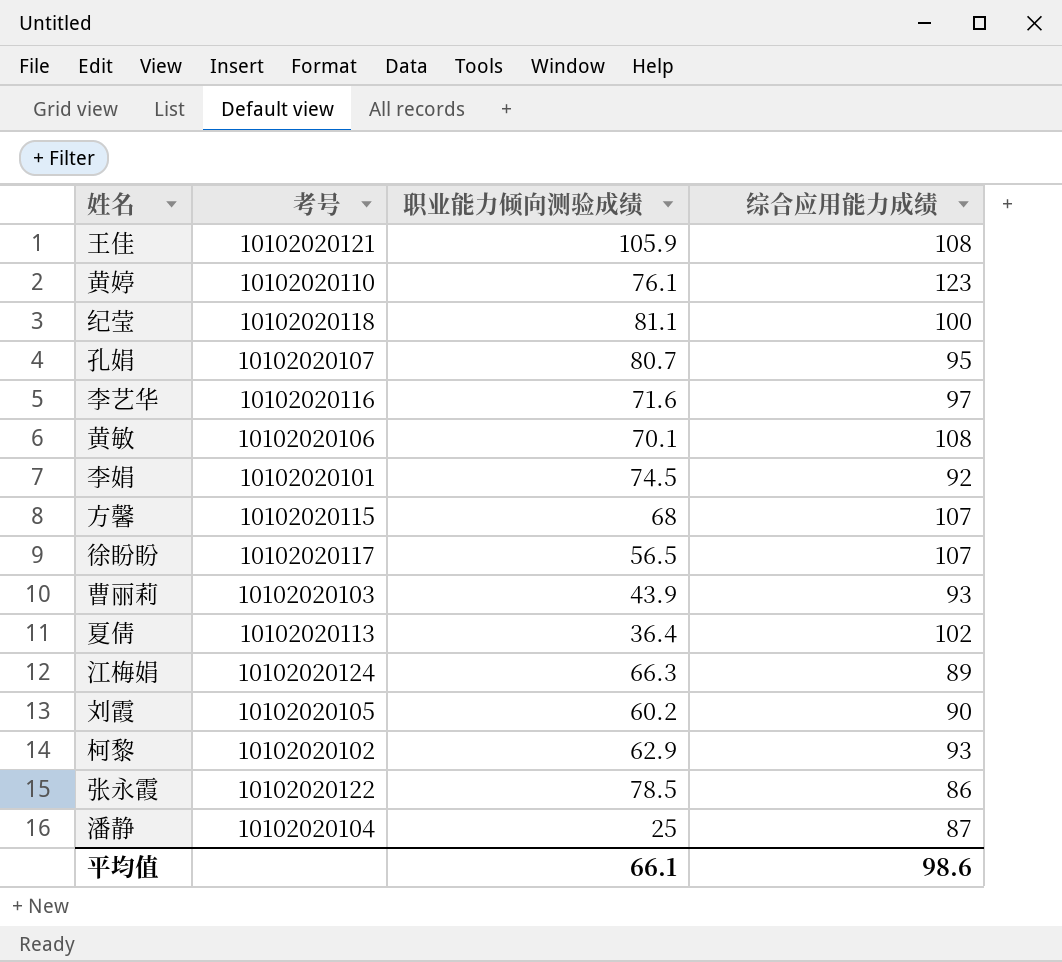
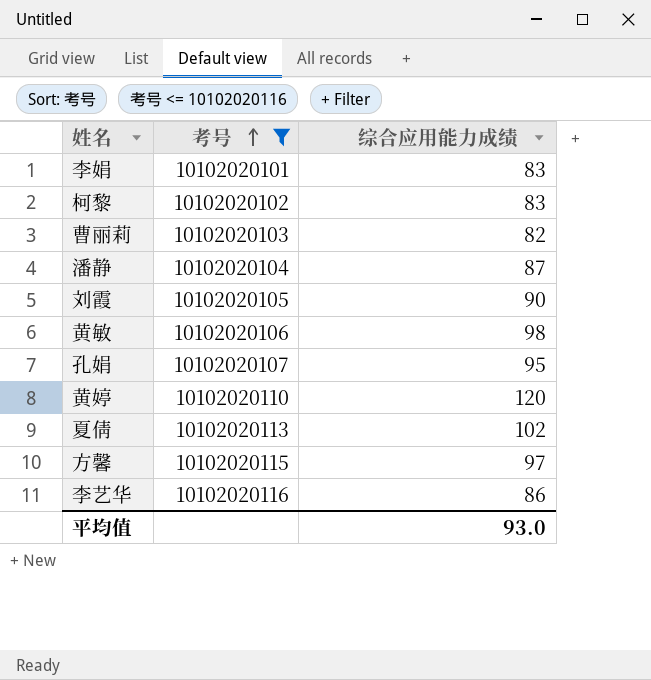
filter: none -> 考号 <= 10102020116
row order: none -> 考号 ascending
column 职业能力倾向测验成绩 | position: 3 -> none
李娟 | 综合应用能力成绩: 92 -> 83
柯黎 | 综合应用能力成绩: 93 -> 83
曹丽莉 | 综合应用能力成绩: 93 -> 82
黄敏 | 综合应用能力成绩: 108 -> 98
黄婷 | 综合应用能力成绩: 123 -> 120
方馨 | 综合应用能力成绩: 107 -> 97
李艺华 | 综合应用能力成绩: 97 -> 86
平均值 | 综合应用能力成绩: 98.6 -> 93.0

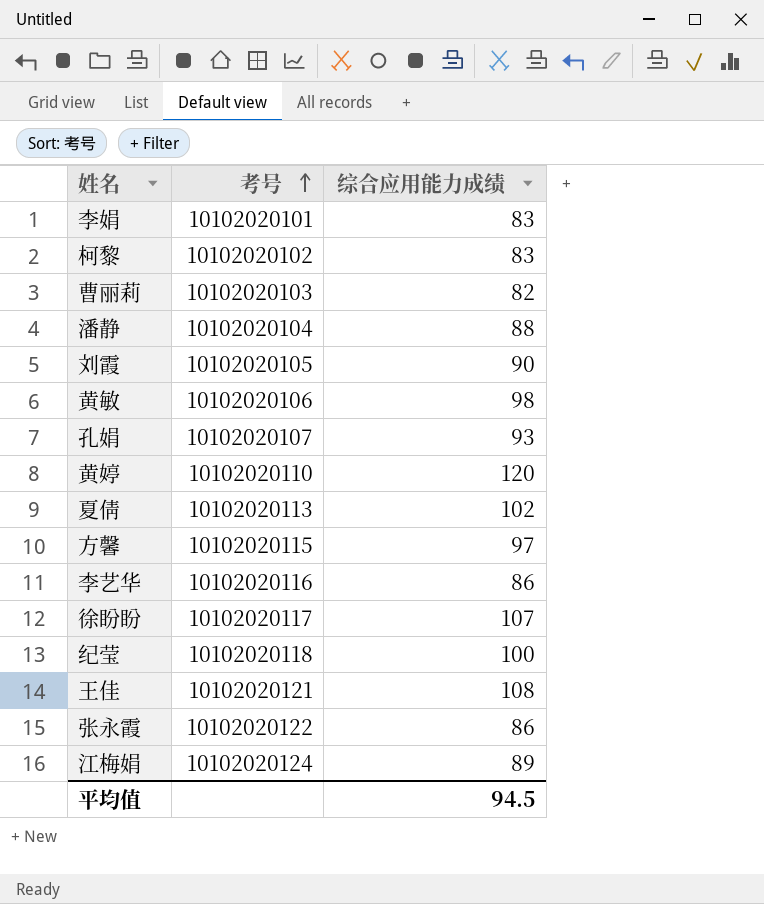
filter: 考号 <= 10102020116 -> none
潘静 | 综合应用能力成绩: 87 -> 88
孔娟 | 综合应用能力成绩: 95 -> 93
平均值 | 综合应用能力成绩: 93.0 -> 94.5

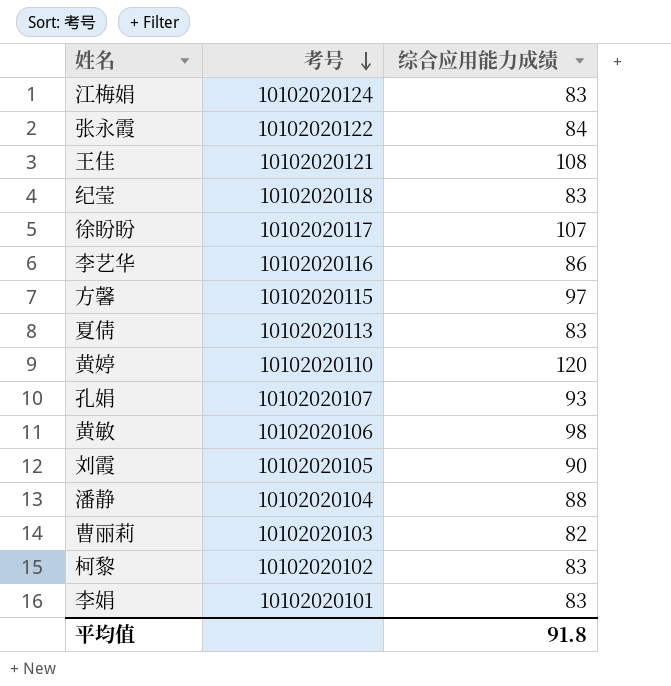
row order: 考号 ascending -> 考号 descending
江梅娟 | 综合应用能力成绩: 89 -> 83
张永霞 | 综合应用能力成绩: 86 -> 84
纪莹 | 综合应用能力成绩: 100 -> 83
夏倩 | 综合应用能力成绩: 102 -> 83
平均值 | 综合应用能力成绩: 94.5 -> 91.8

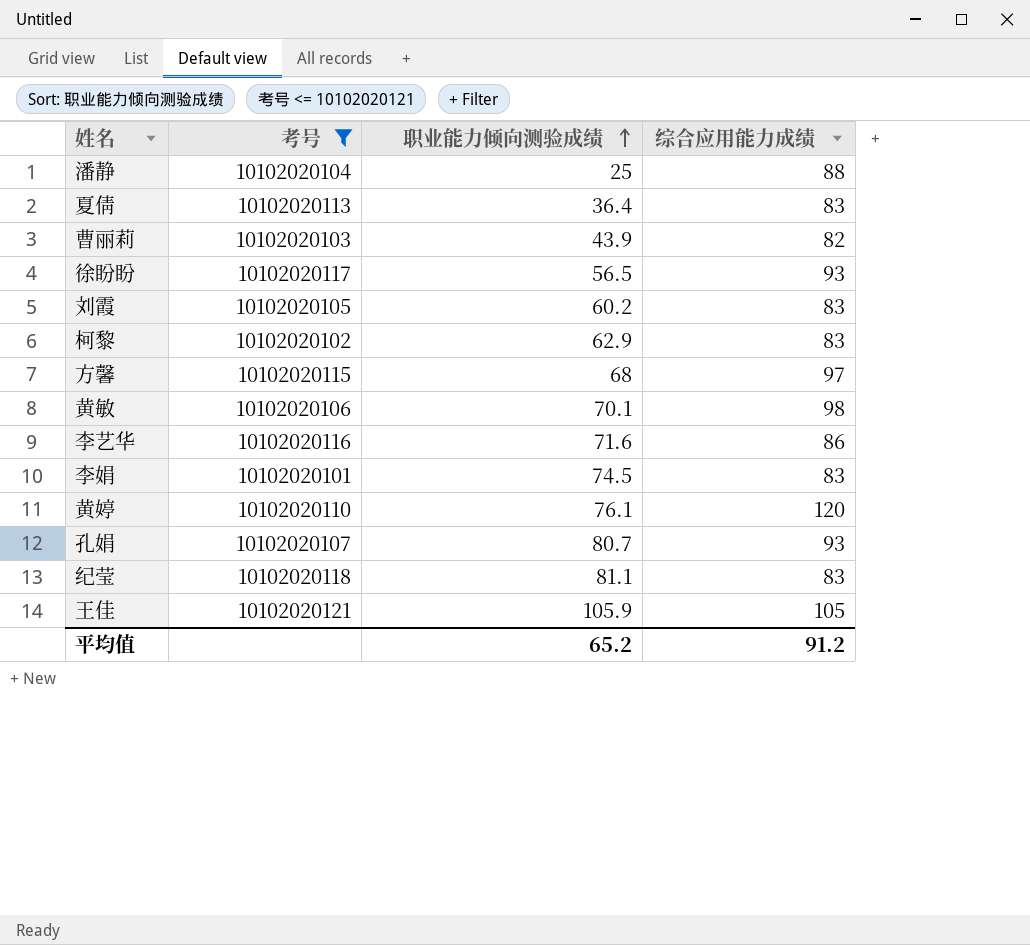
filter: none -> 考号 <= 10102020121
row order: 考号 descending -> 职业能力倾向测验成绩 ascending
column 职业能力倾向测验成绩 | position: none -> 3
徐盼盼 | 综合应用能力成绩: 107 -> 93
刘霞 | 综合应用能力成绩: 90 -> 83
王佳 | 综合应用能力成绩: 108 -> 105
平均值 | 综合应用能力成绩: 91.8 -> 91.2

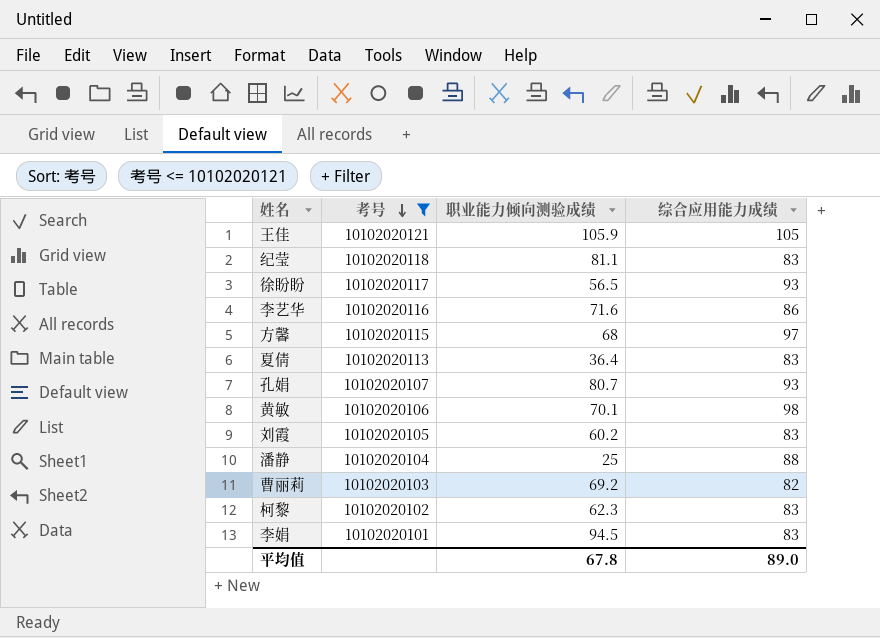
row order: 职业能力倾向测验成绩 ascending -> 考号 descending
row 黄婷: 10102020110 | 76.1 | 120 -> none
曹丽莉 | 职业能力倾向测验成绩: 43.9 -> 69.2
柯黎 | 职业能力倾向测验成绩: 62.9 -> 62.3
李娟 | 职业能力倾向测验成绩: 74.5 -> 94.5
平均值 | 职业能力倾向测验成绩: 65.2 -> 67.8
平均值 | 综合应用能力成绩: 91.2 -> 89.0

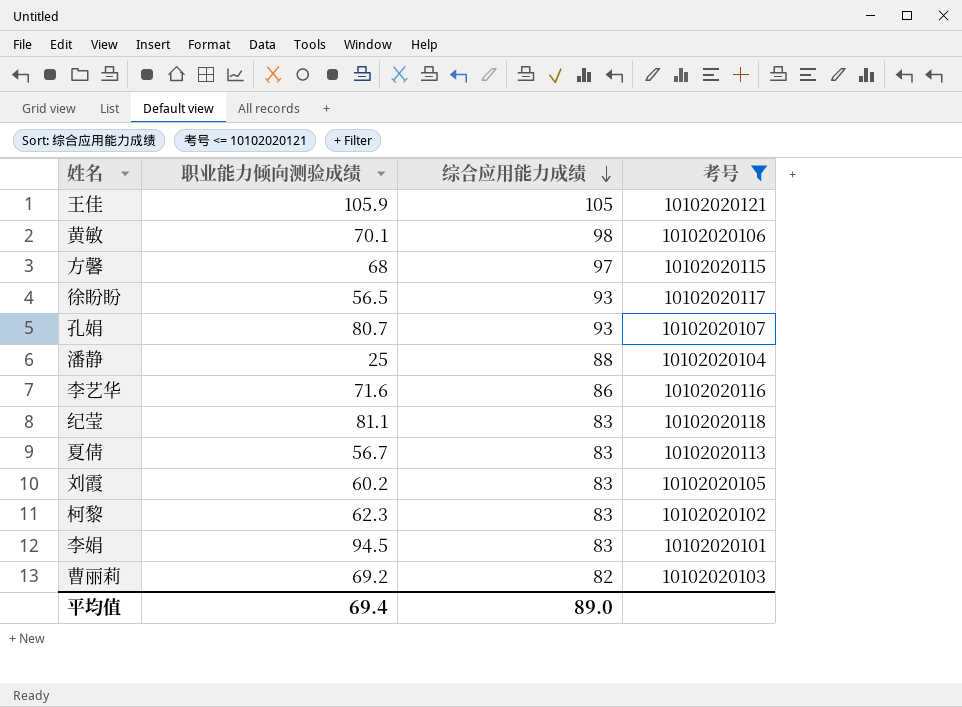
row order: 考号 descending -> 综合应用能力成绩 descending
column 考号 | position: 2 -> 4
夏倩 | 职业能力倾向测验成绩: 36.4 -> 56.7
平均值 | 职业能力倾向测验成绩: 67.8 -> 69.4

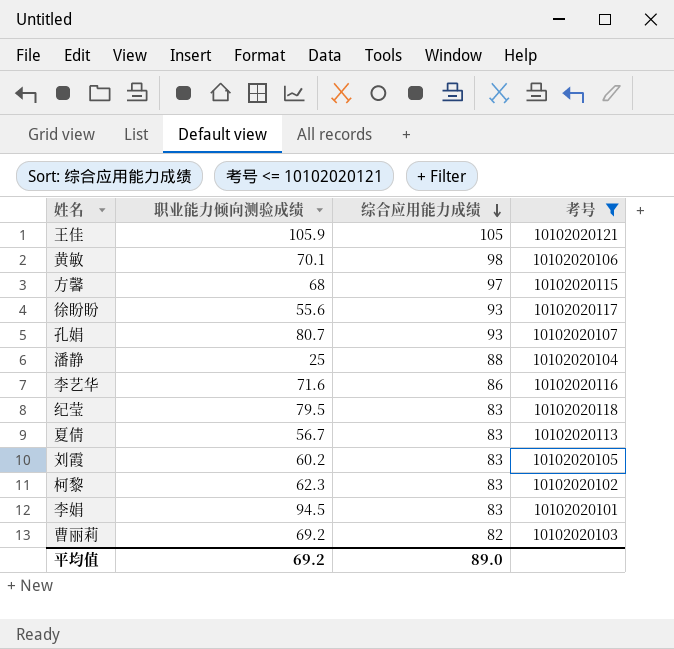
徐盼盼 | 职业能力倾向测验成绩: 56.5 -> 55.6
纪莹 | 职业能力倾向测验成绩: 81.1 -> 79.5
平均值 | 职业能力倾向测验成绩: 69.4 -> 69.2

